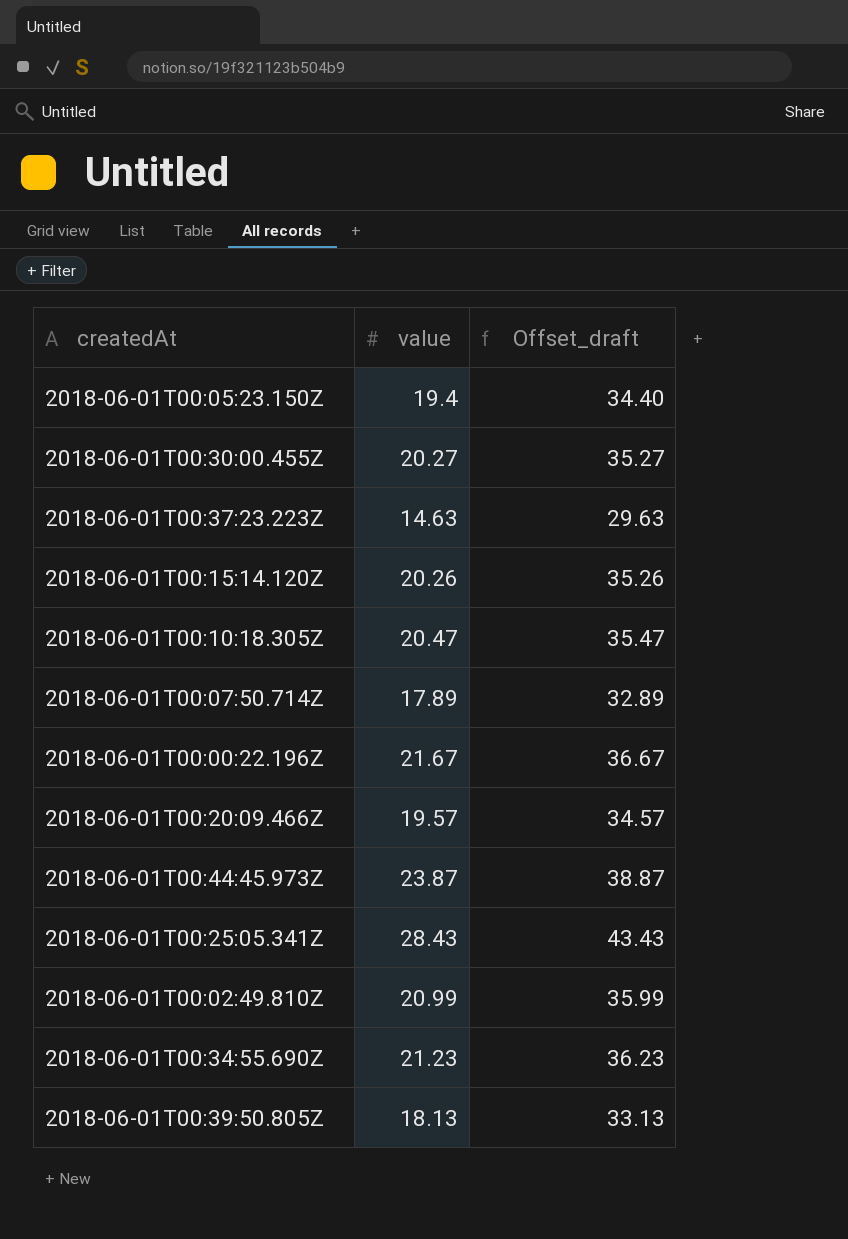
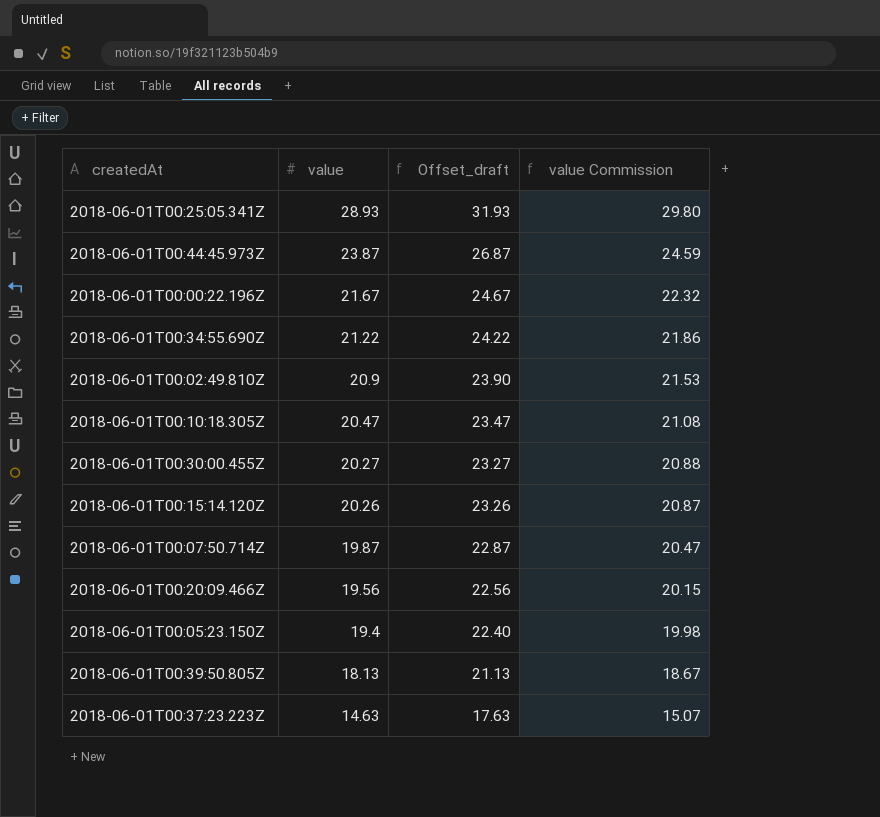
row order: none -> value descending
column Offset_draft | formula: [value] + 15 -> [value] + 3
column value Commission | formula: none -> [value] * 1.03
2018-06-01T00:25:05.341Z | value: 28.43 -> 28.93
2018-06-01T00:34:55.690Z | value: 21.23 -> 21.22
2018-06-01T00:02:49.810Z | value: 20.99 -> 20.9
2018-06-01T00:07:50.714Z | value: 17.89 -> 19.87
2018-06-01T00:20:09.466Z | value: 19.57 -> 19.56

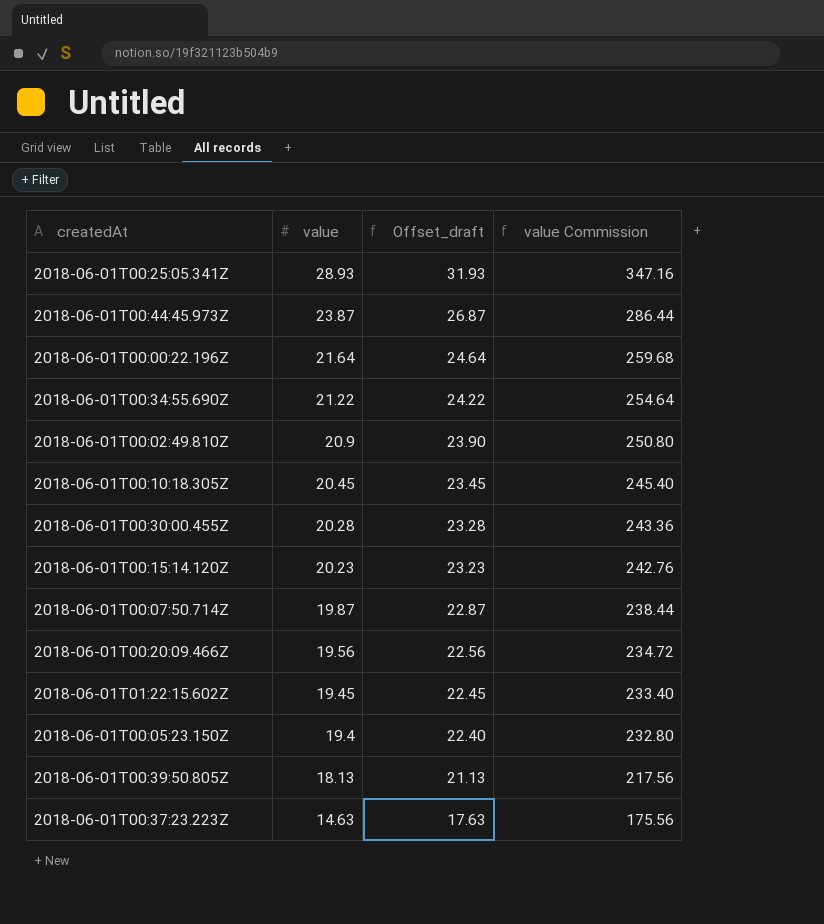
column value Commission | formula: [value] * 1.03 -> [value] * 12
2018-06-01T00:00:22.196Z | value: 21.67 -> 21.64
2018-06-01T00:00:22.196Z | Offset_draft: 24.67 -> 24.64
2018-06-01T00:10:18.305Z | value: 20.47 -> 20.45
2018-06-01T00:10:18.305Z | Offset_draft: 23.47 -> 23.45
2018-06-01T00:30:00.455Z | value: 20.27 -> 20.28
2018-06-01T00:30:00.455Z | Offset_draft: 23.27 -> 23.28
2018-06-01T00:15:14.120Z | value: 20.26 -> 20.23
2018-06-01T00:15:14.120Z | Offset_draft: 23.26 -> 23.23
row 2018-06-01T01:22:15.602Z: none -> 19.45 | 22.45 | 233.40

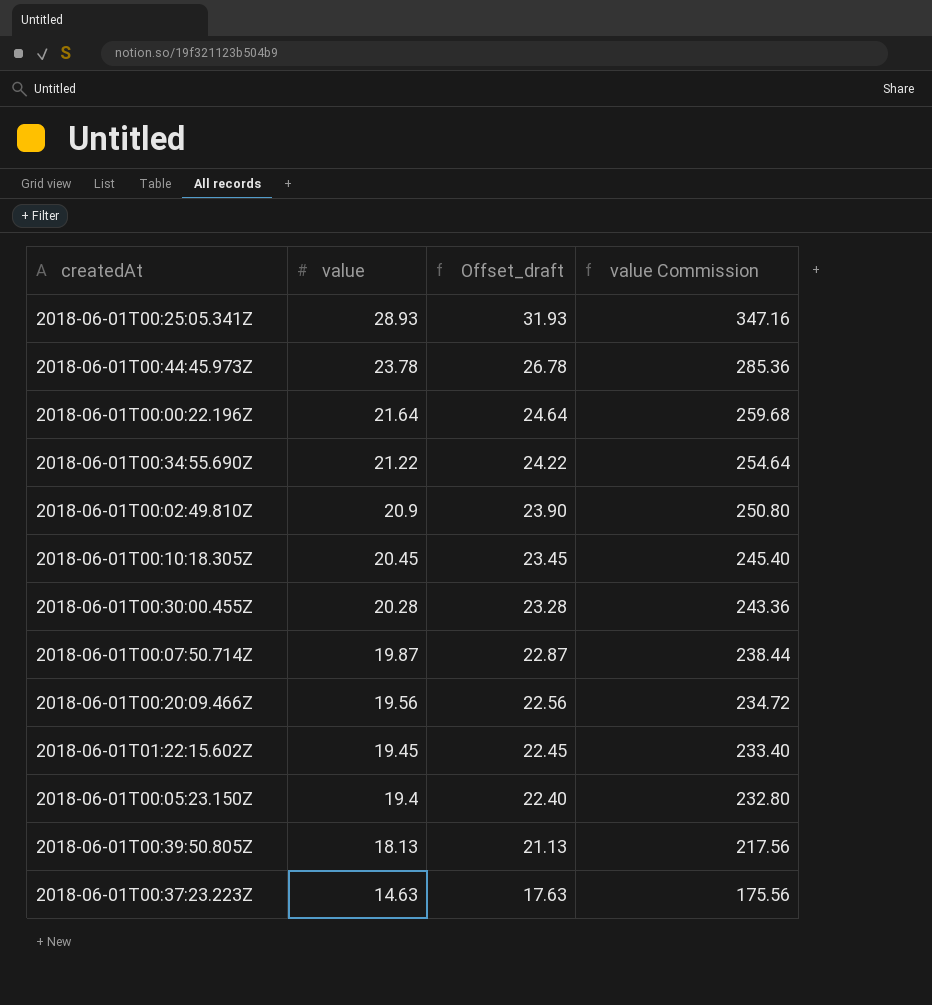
row 2018-06-01T00:15:14.120Z: 20.23 | 23.23 | 242.76 -> none
2018-06-01T00:44:45.973Z | value: 23.87 -> 23.78
2018-06-01T00:44:45.973Z | Offset_draft: 26.87 -> 26.78
2018-06-01T00:44:45.973Z | value Commission: 286.44 -> 285.36

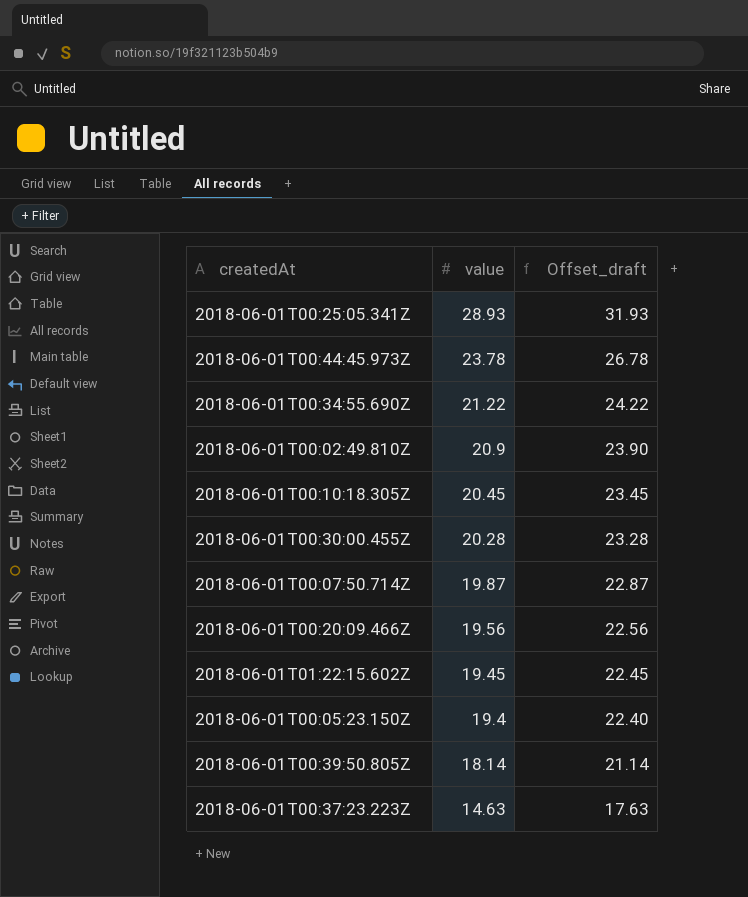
column value Commission | formula: [value] * 12 -> none
row 2018-06-01T00:00:22.196Z: 21.64 | 24.64 | 259.68 -> none
2018-06-01T00:39:50.805Z | value: 18.13 -> 18.14
2018-06-01T00:39:50.805Z | Offset_draft: 21.13 -> 21.14

